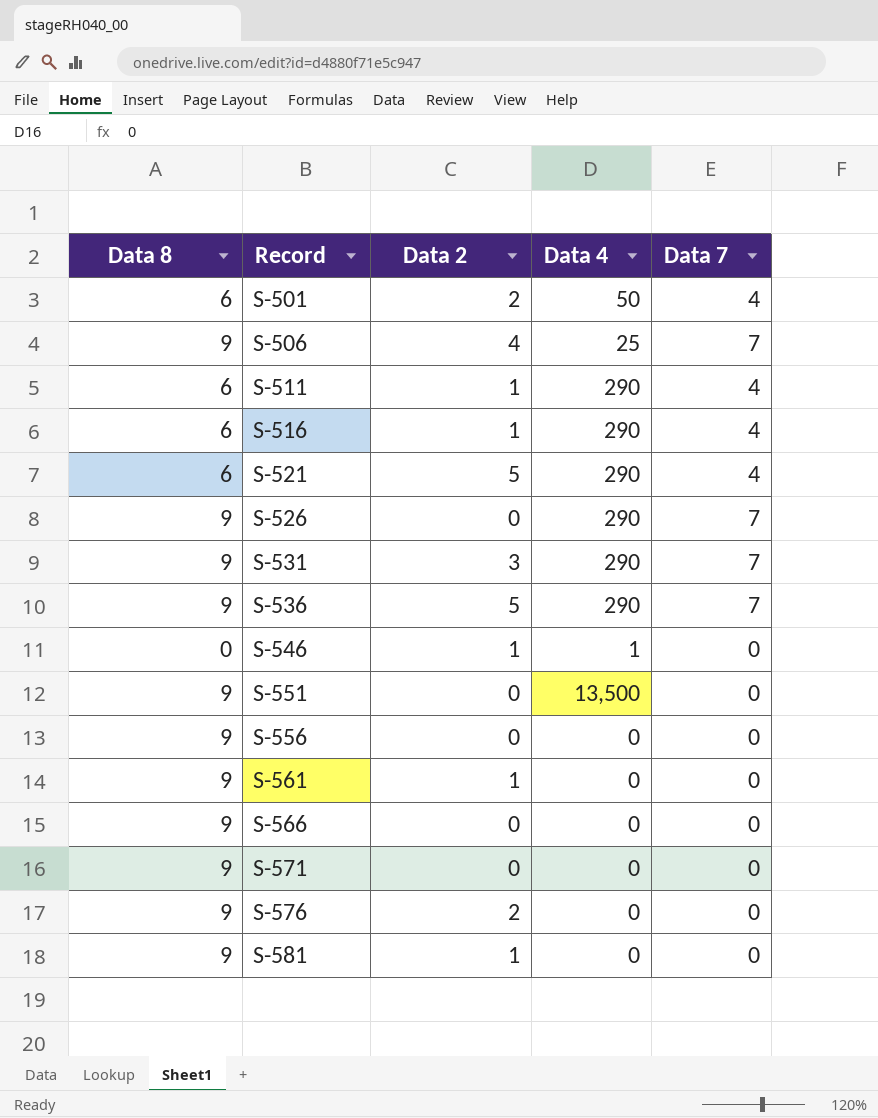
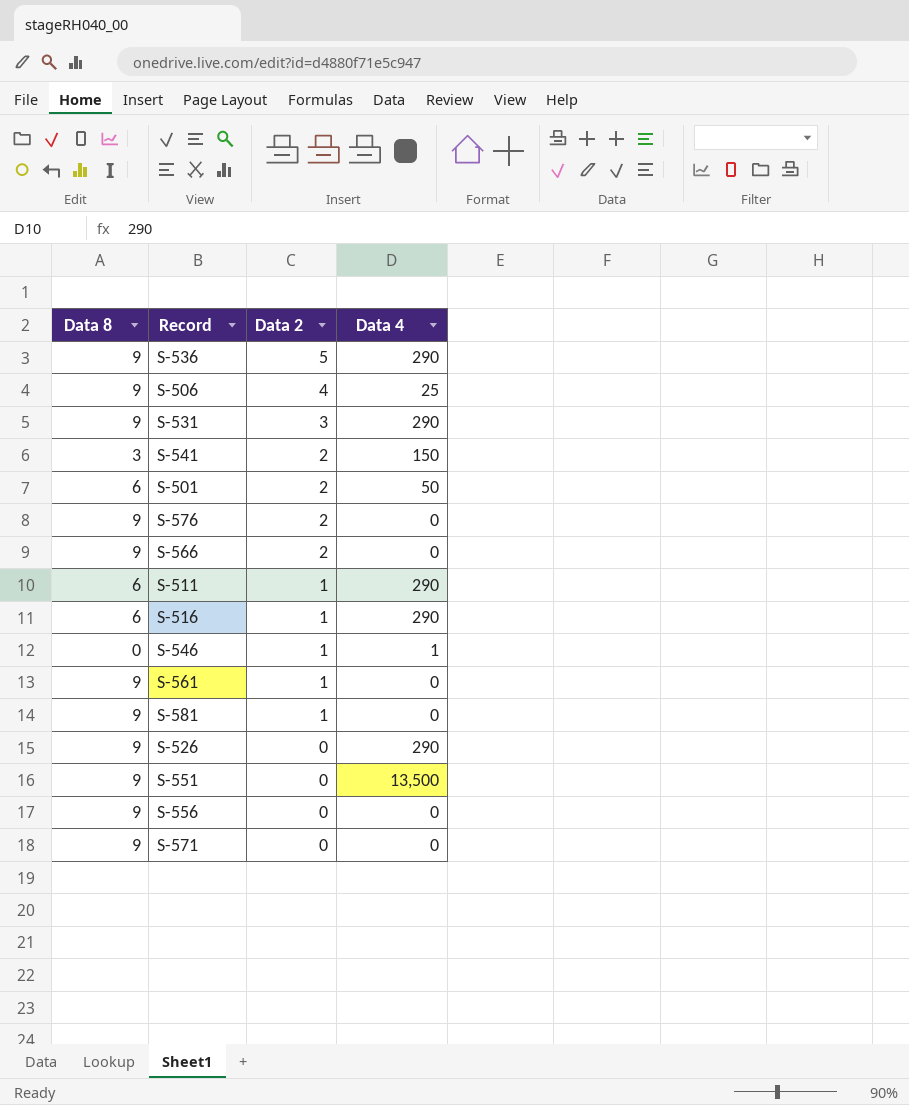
row order: Record ascending -> Data 2 descending
column Data 7 | position: 5 -> none
row S-521: 6 | 5 | 290 | 4 -> none
row S-541: none -> 3 | 2 | 150
S-566 | Data 2: 0 -> 2

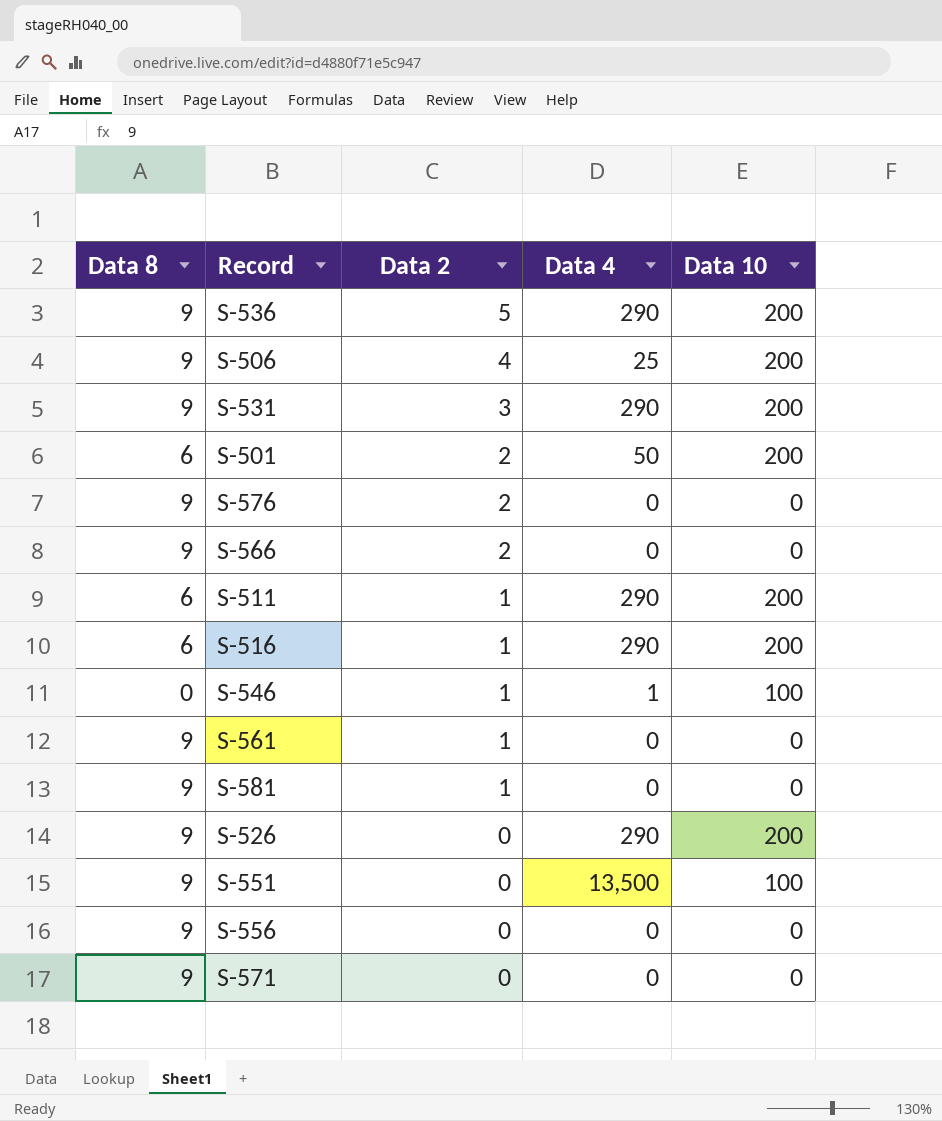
column Data 10 | position: none -> 5
row S-541: 3 | 2 | 150 -> none

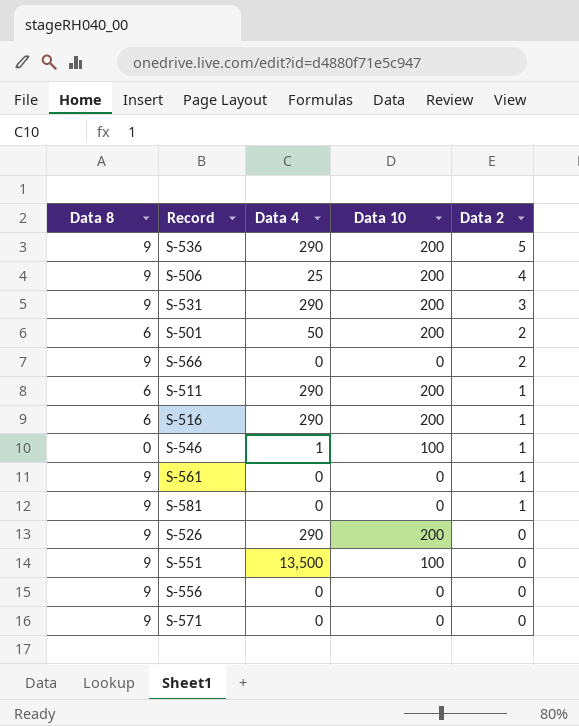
column Data 2 | position: 3 -> 5
row S-576: 9 | 2 | 0 | 0 -> none

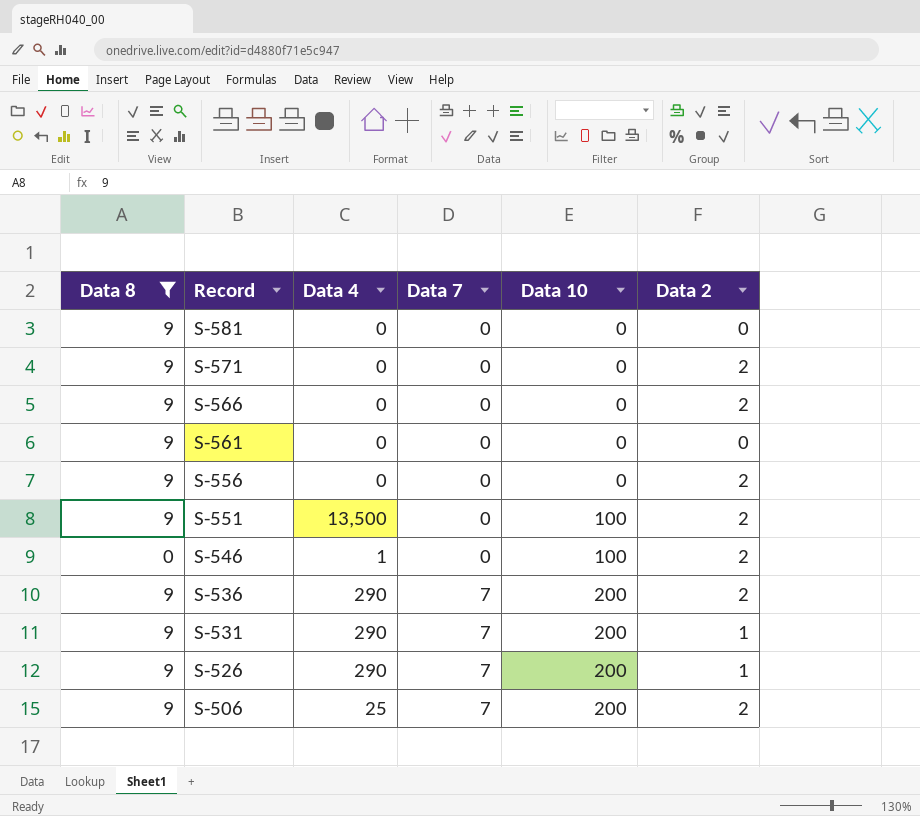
filter: none -> Data 8 != 6
row order: Data 2 descending -> Record descending
column Data 7 | position: none -> 4
S-581 | Data 2: 1 -> 0
S-571 | Data 2: 0 -> 2
S-561 | Data 2: 1 -> 0
S-556 | Data 2: 0 -> 2
S-551 | Data 2: 0 -> 2
S-546 | Data 2: 1 -> 2
S-536 | Data 2: 5 -> 2
S-531 | Data 2: 3 -> 1
S-526 | Data 2: 0 -> 1
S-506 | Data 2: 4 -> 2

